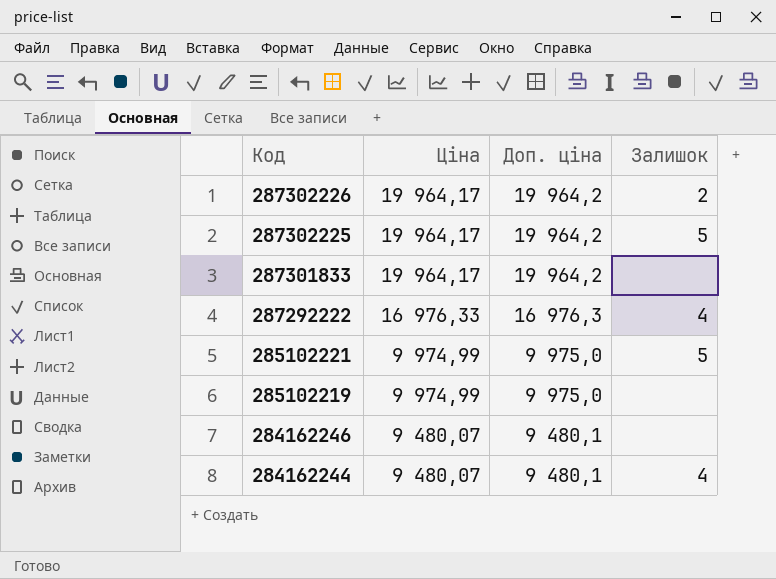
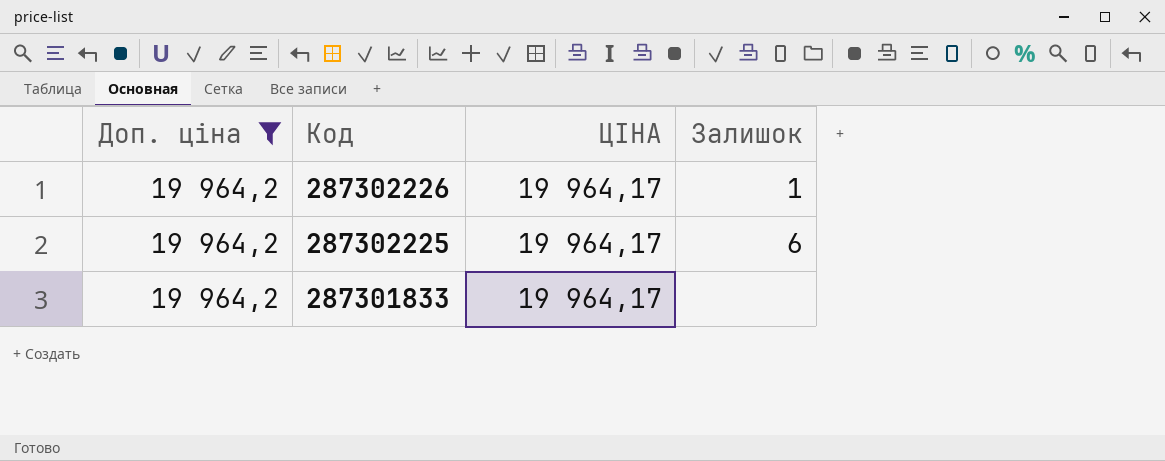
filter: none -> Доп. ціна = 19 964,2
column Доп. ціна | position: 3 -> 1
column name: Ціна -> ЦІНА
287302226 | Залишок: 2 -> 1
287302225 | Залишок: 5 -> 6

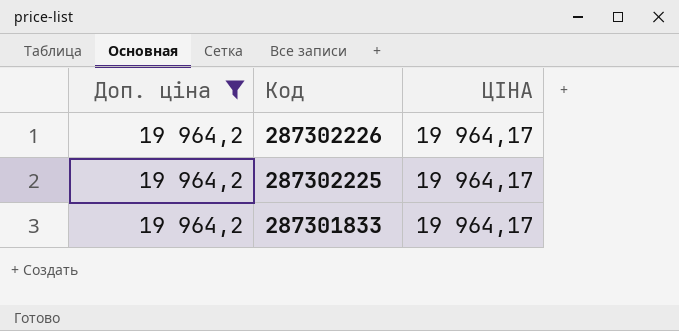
column Залишок | position: 4 -> none

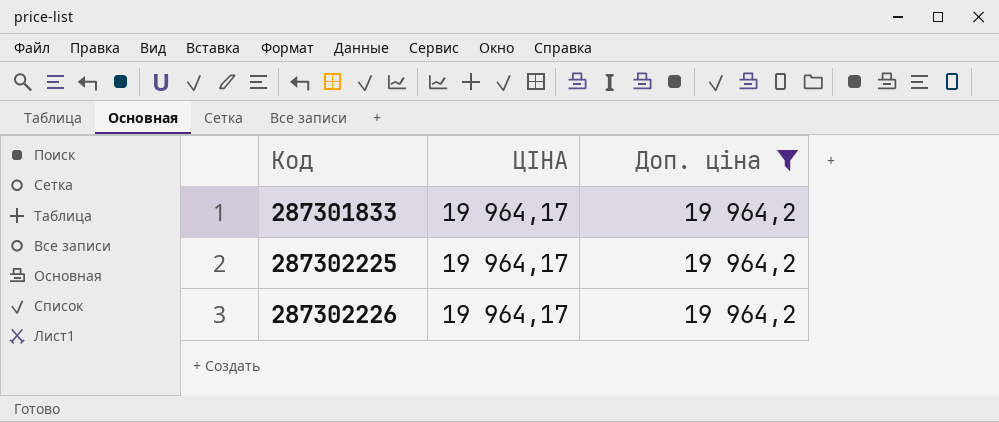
row order: Код descending -> Код ascending
column Доп. ціна | position: 1 -> 3

